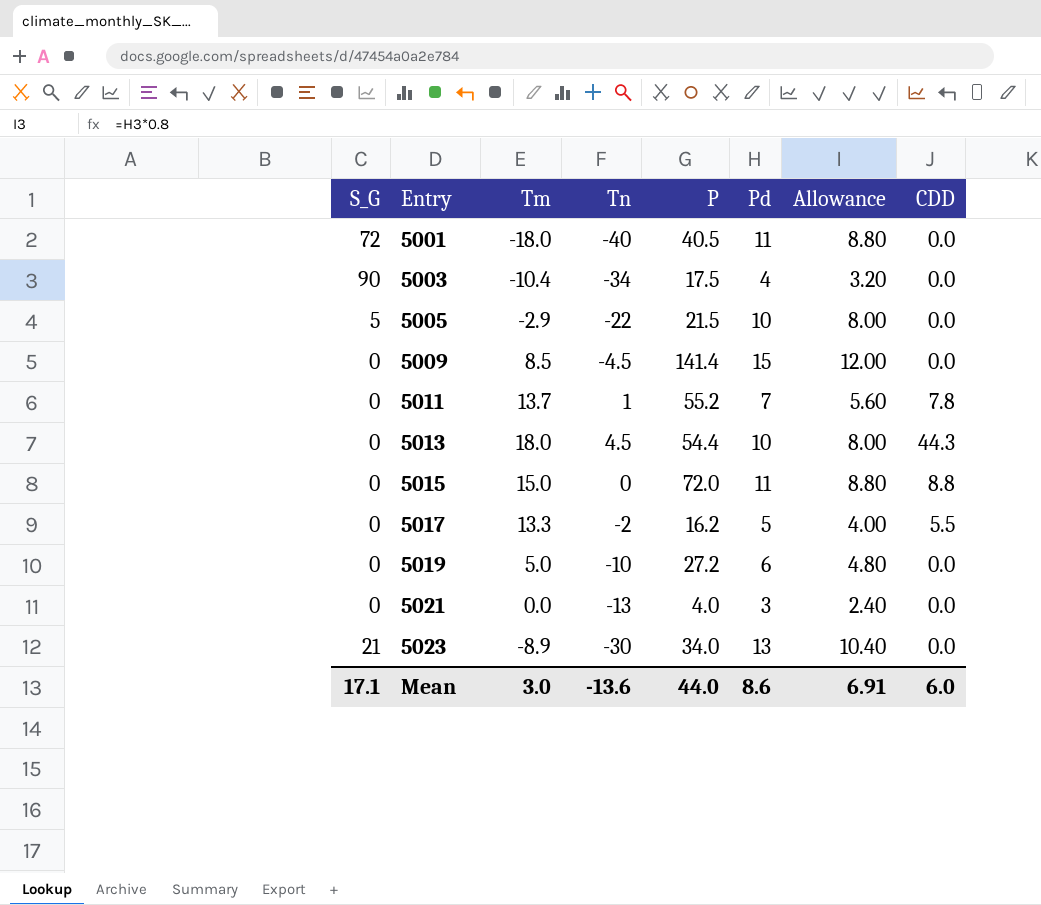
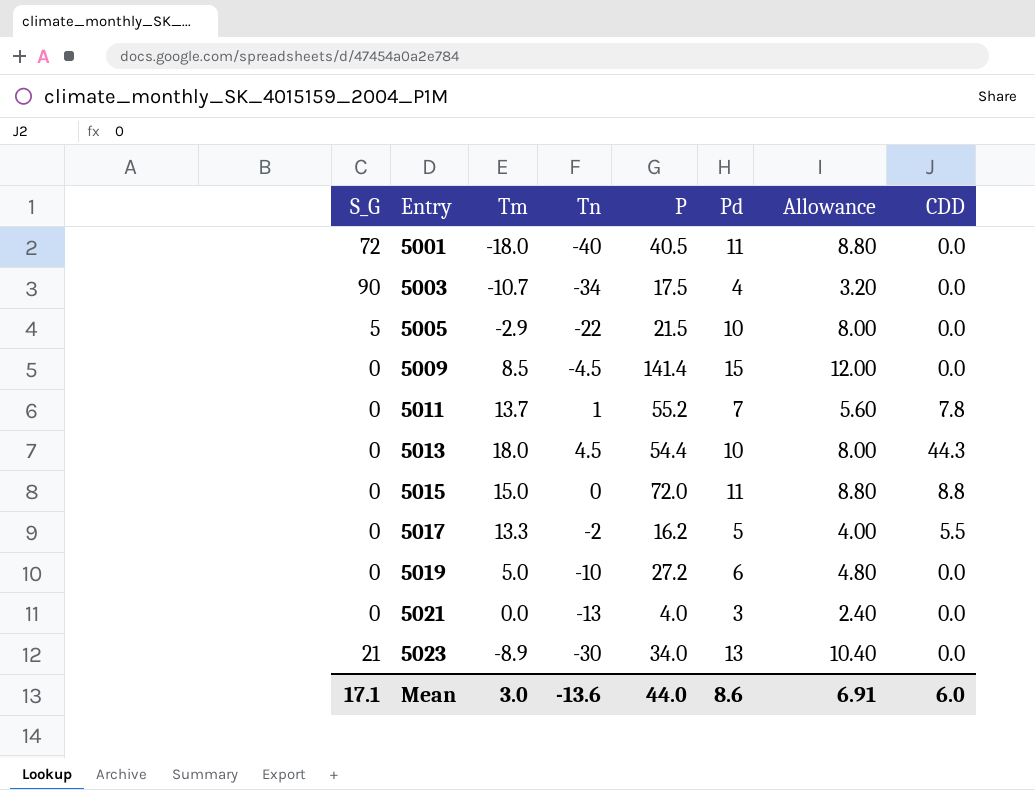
5003 | Tm: -10.4 -> -10.7

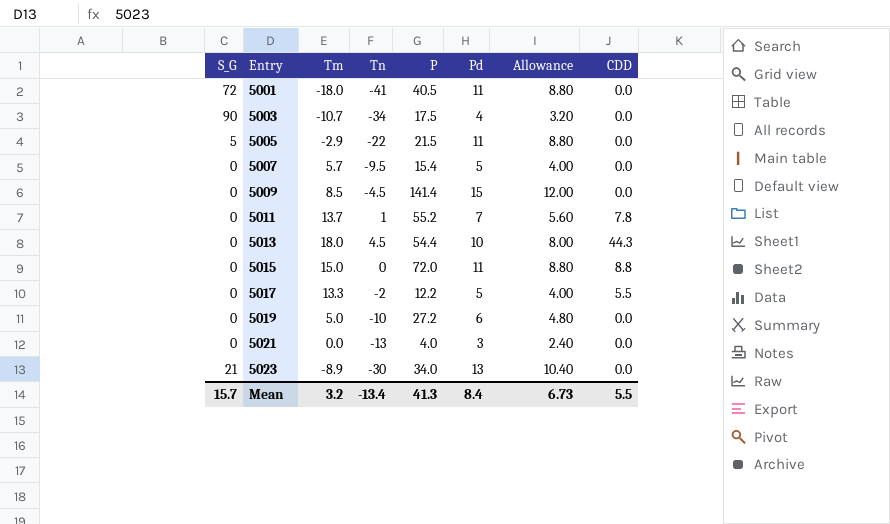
5001 | Tn: -40 -> -41
5005 | Pd: 10 -> 11
5005 | Allowance: 8.00 -> 8.80
row 5007: none -> 0 | 5.7 | -9.5 | 15.4 | 5 | 4.00 | 0.0
5017 | P: 16.2 -> 12.2
Mean | S_G: 17.1 -> 15.7
Mean | Tm: 3.0 -> 3.2
Mean | Tn: -13.6 -> -13.4
Mean | P: 44.0 -> 41.3
Mean | Pd: 8.6 -> 8.4
Mean | Allowance: 6.91 -> 6.73
Mean | CDD: 6.0 -> 5.5

